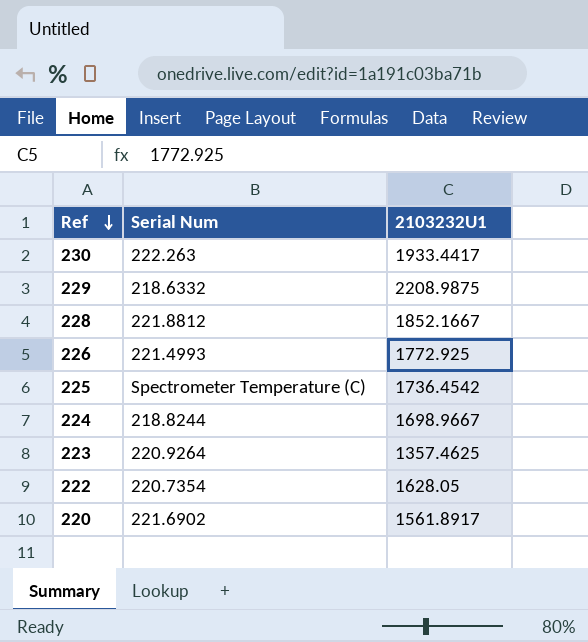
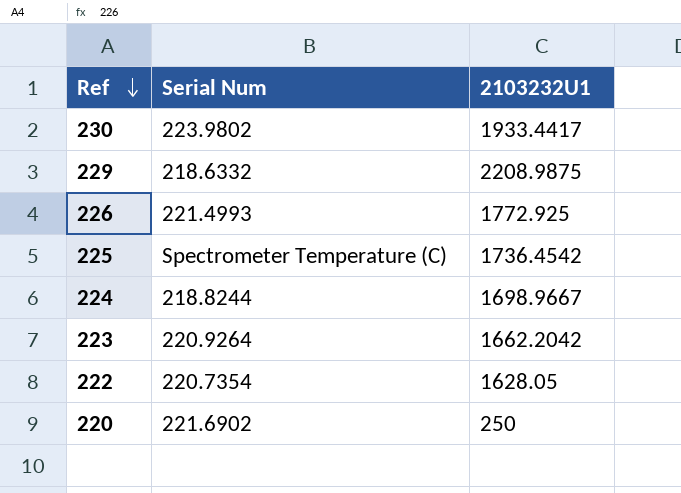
row 228: 221.8812 | 1852.1667 -> none
230 | Serial Num: 222.263 -> 223.9802
223 | 2103232U1: 1357.4625 -> 1662.2042
220 | 2103232U1: 1561.8917 -> 250

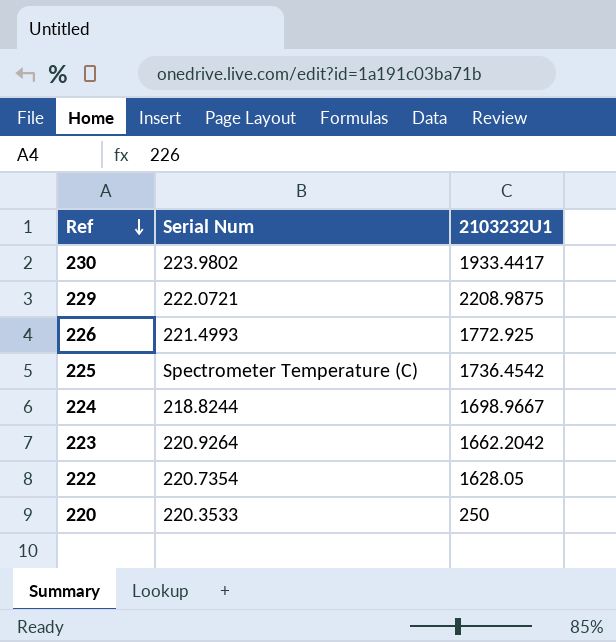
229 | Serial Num: 218.6332 -> 222.0721
220 | Serial Num: 221.6902 -> 220.3533

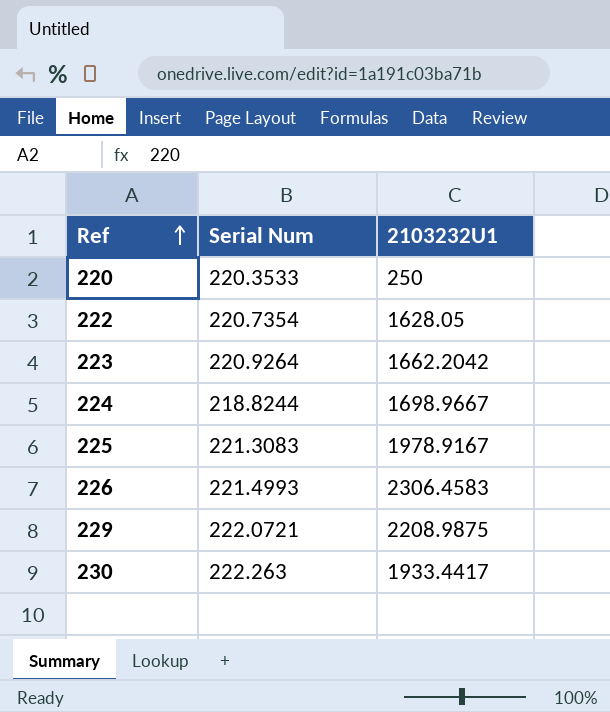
row order: Ref descending -> Ref ascending
225 | Serial Num: Spectrometer Temperature (C) -> 221.3083
225 | 2103232U1: 1736.4542 -> 1978.9167
226 | 2103232U1: 1772.925 -> 2306.4583
230 | Serial Num: 223.9802 -> 222.263

